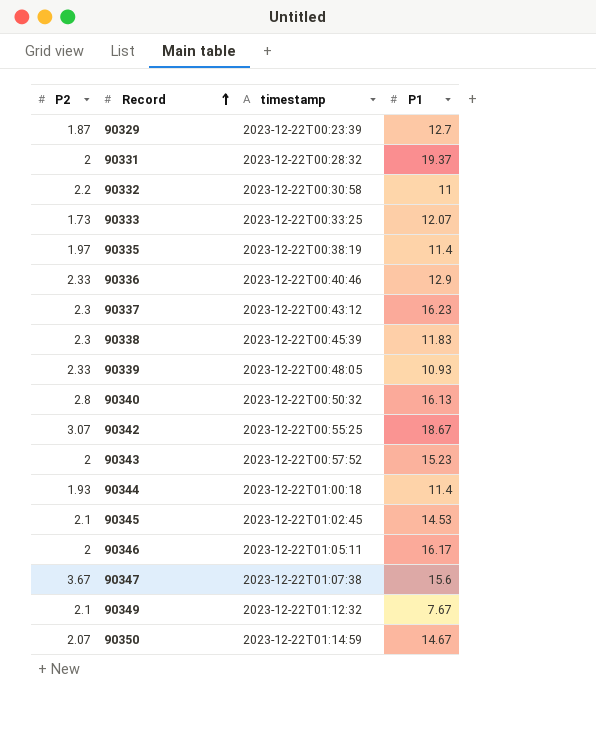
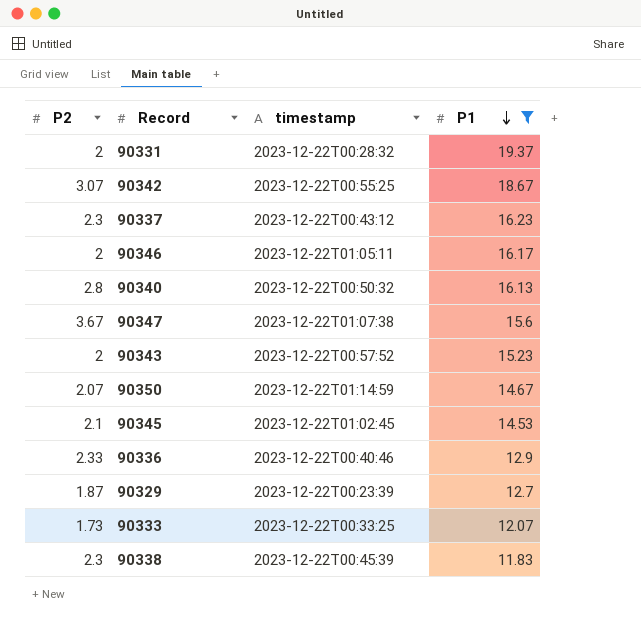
filter: none -> P1 >= 11.83
row order: Record ascending -> P1 descending

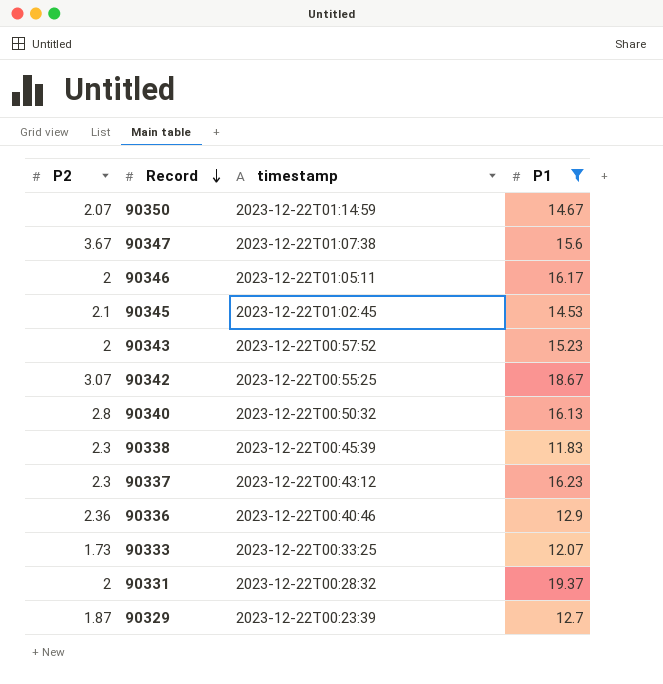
row order: P1 descending -> Record descending
90336 | P2: 2.33 -> 2.36

